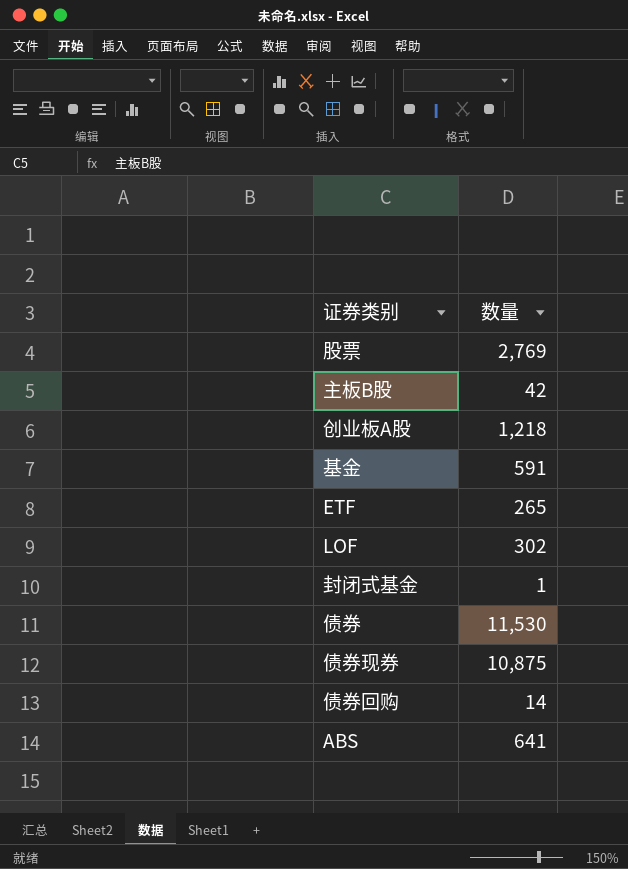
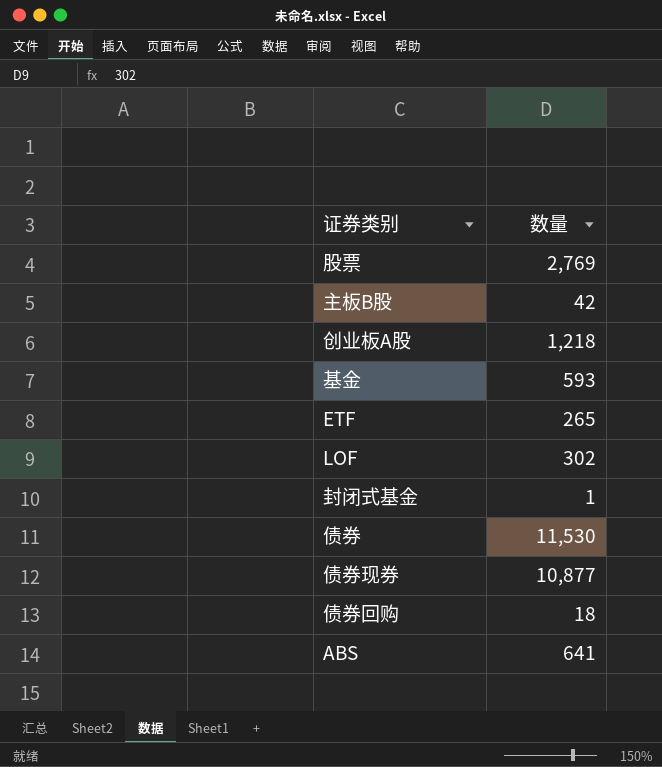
基金 | 数量: 591 -> 593
债券现券 | 数量: 10,875 -> 10,877
债券回购 | 数量: 14 -> 18

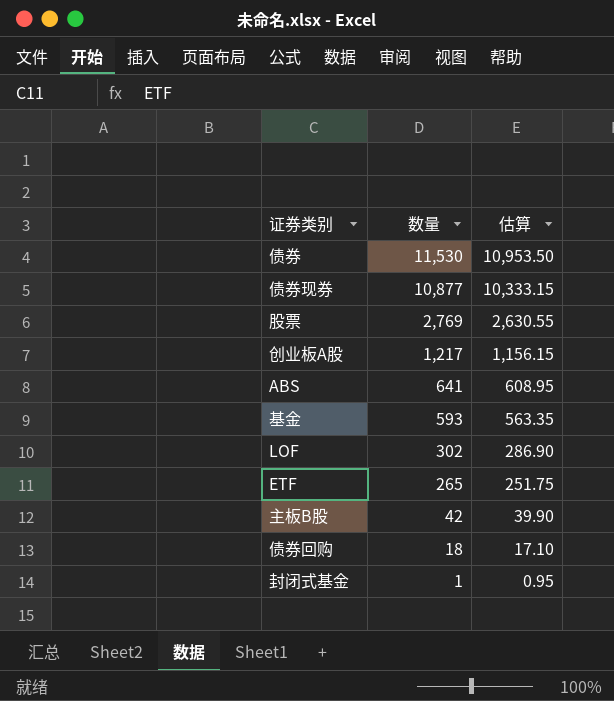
row order: none -> 数量 descending
column 估算 | formula: none -> [数量] * 0.95
创业板A股 | 数量: 1,218 -> 1,217

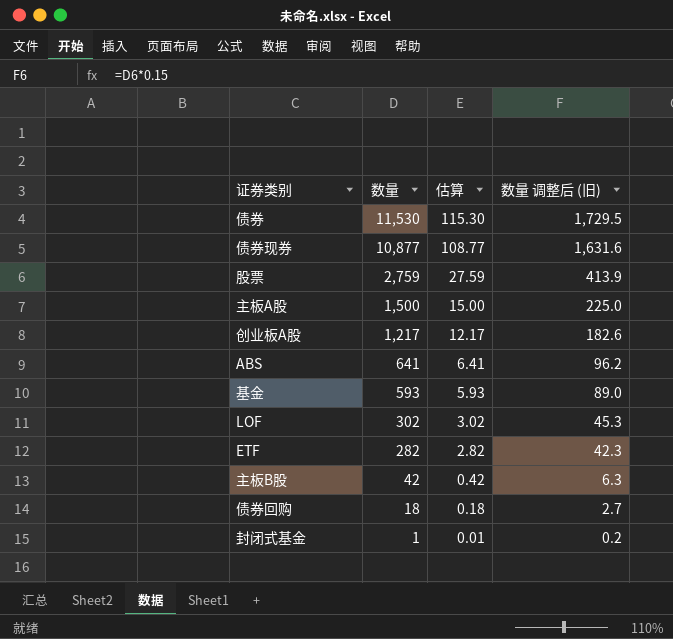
column 估算 | formula: [数量] * 0.95 -> [数量] * 0.01
column 数量 调整后 (旧) | formula: none -> [数量] * 0.15
股票 | 数量: 2,769 -> 2,759
row 主板A股: none -> 1,500 | 15.00 | 225.0
ETF | 数量: 265 -> 282

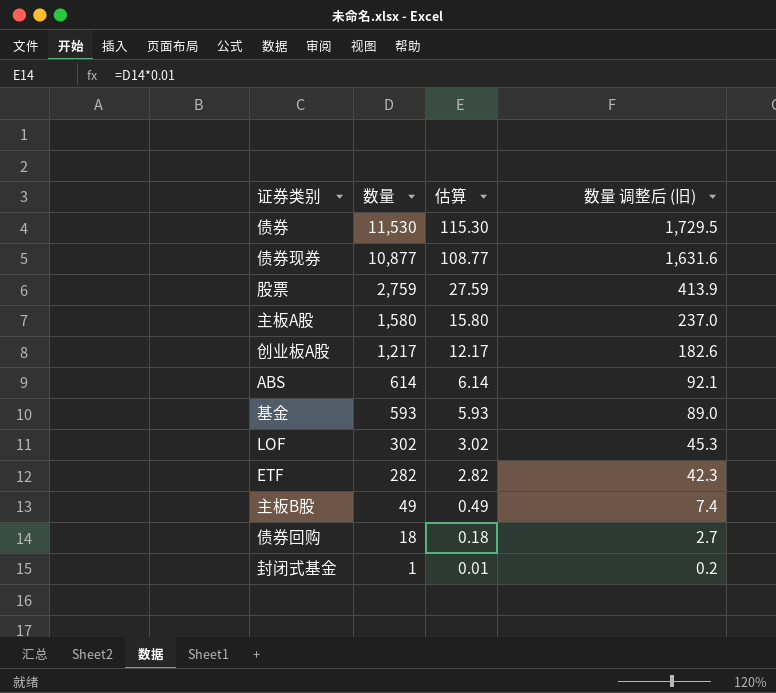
主板A股 | 数量: 1,500 -> 1,580
主板A股 | 估算: 15.00 -> 15.80
主板A股 | 数量 调整后 (旧): 225.0 -> 237.0
ABS | 数量: 641 -> 614
ABS | 估算: 6.41 -> 6.14
ABS | 数量 调整后 (旧): 96.2 -> 92.1
主板B股 | 数量: 42 -> 49
主板B股 | 估算: 0.42 -> 0.49
主板B股 | 数量 调整后 (旧): 6.3 -> 7.4

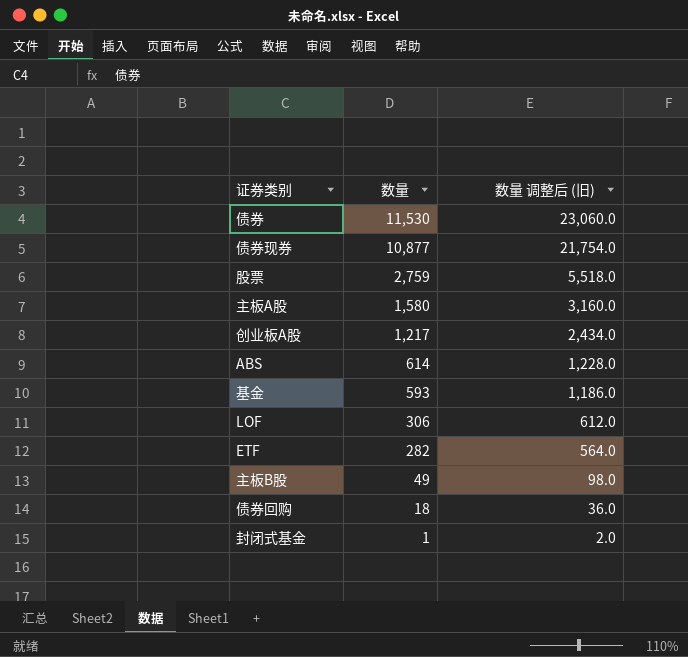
column 估算 | formula: [数量] * 0.01 -> none
column 数量 调整后 (旧) | formula: [数量] * 0.15 -> [数量] * 2
LOF | 数量: 302 -> 306

